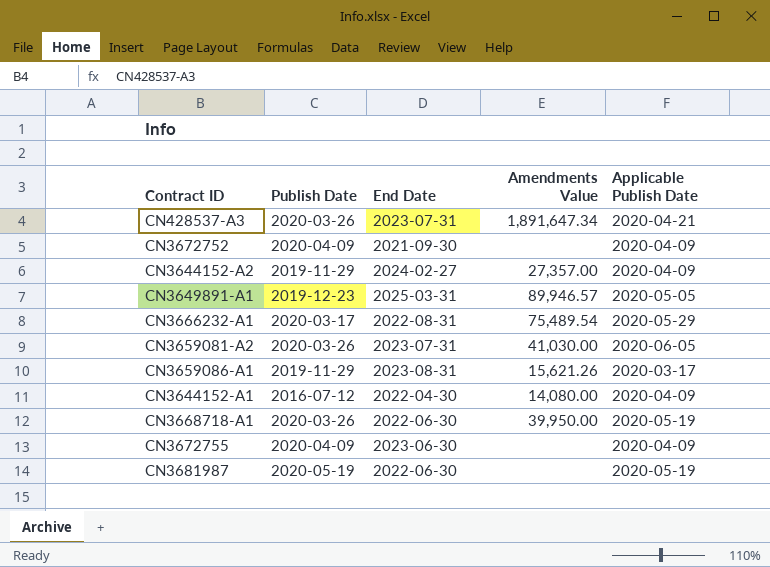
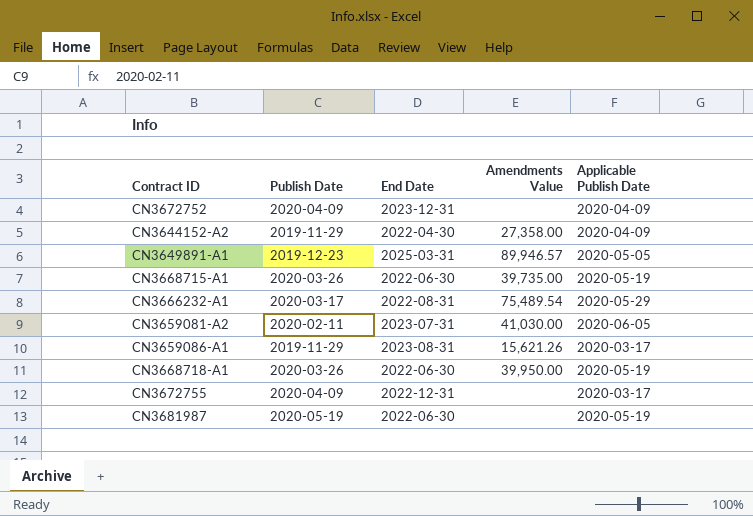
row CN428537-A3: 2020-03-26 | 2023-07-31 | 1,891,647.34 | 2020-04-21 -> none
row CN3644152-A1: 2016-07-12 | 2022-04-30 | 14,080.00 | 2020-04-09 -> none
CN3672752 | End Date: 2021-09-30 -> 2023-12-31
CN3644152-A2 | End Date: 2024-02-27 -> 2022-04-30
CN3644152-A2 | Amendments Value: 27,357.00 -> 27,358.00
row CN3668715-A1: none -> 2020-03-26 | 2022-06-30 | 39,735.00 | 2020-05-19
CN3659081-A2 | Publish Date: 2020-03-26 -> 2020-02-11
CN3672755 | End Date: 2023-06-30 -> 2022-12-31
CN3672755 | Applicable Publish Date: 2020-04-09 -> 2020-03-17

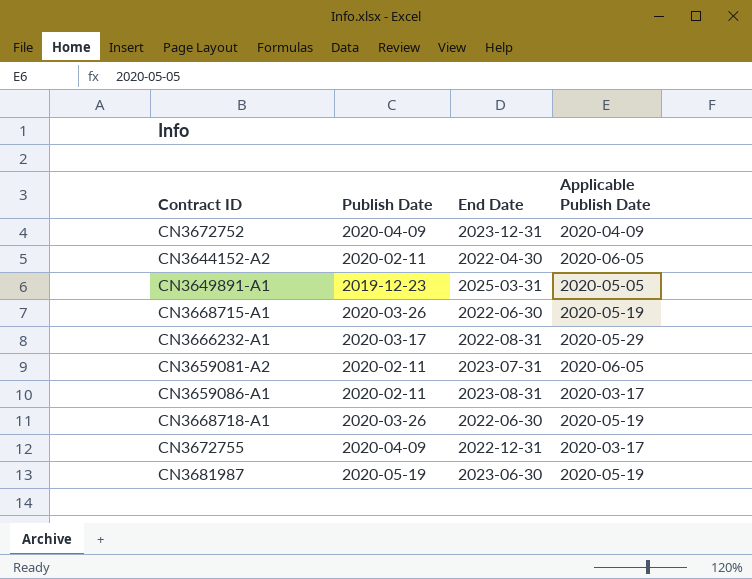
column Amendments Value | position: 4 -> none
CN3644152-A2 | Publish Date: 2019-11-29 -> 2020-02-11
CN3644152-A2 | Applicable Publish Date: 2020-04-09 -> 2020-06-05
CN3659086-A1 | Publish Date: 2019-11-29 -> 2020-02-11
CN3681987 | End Date: 2022-06-30 -> 2023-06-30

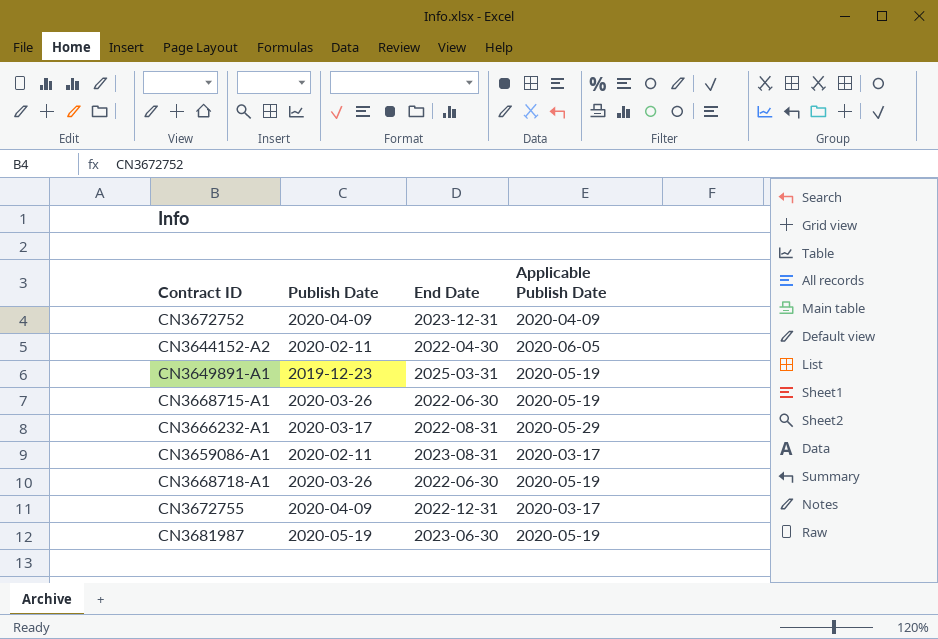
row CN3659081-A2: 2020-02-11 | 2023-07-31 | 2020-06-05 -> none
CN3649891-A1 | Applicable Publish Date: 2020-05-05 -> 2020-05-19

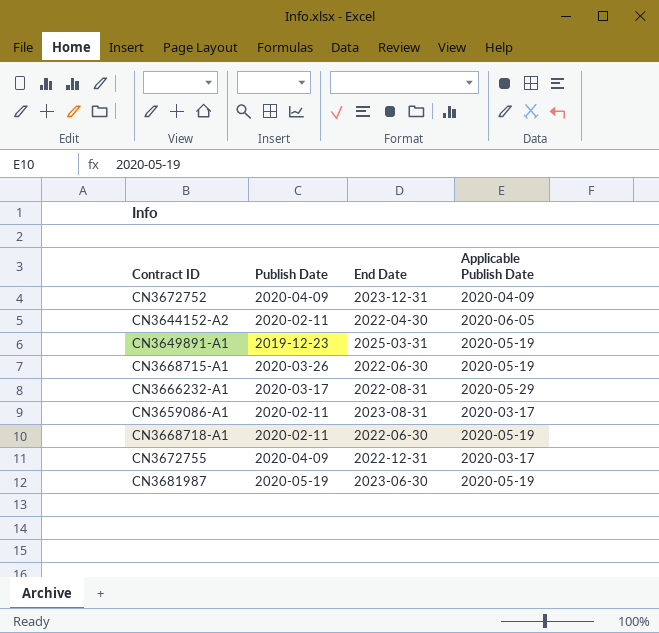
CN3668718-A1 | Publish Date: 2020-03-26 -> 2020-02-11

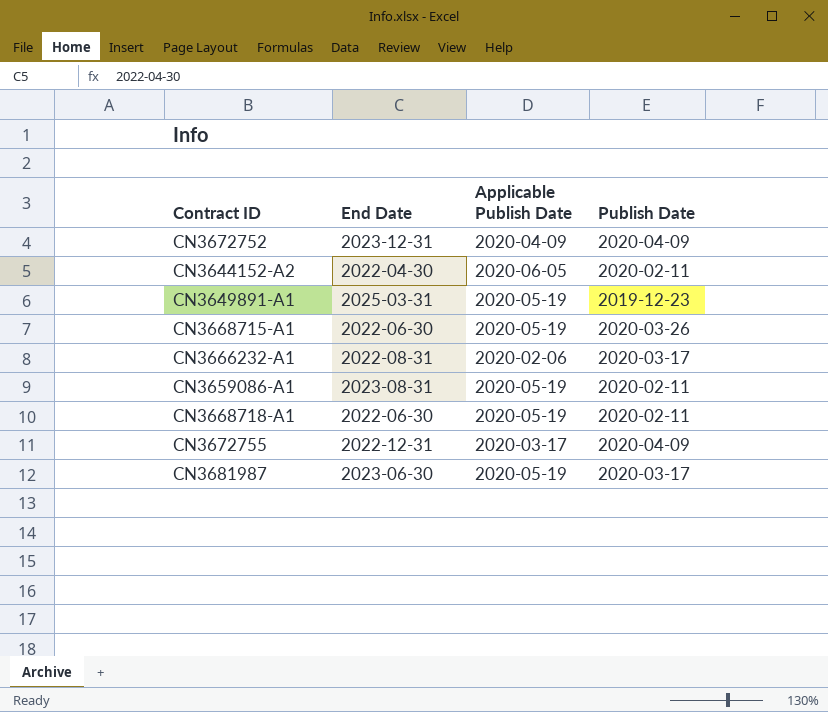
column Publish Date | position: 2 -> 4
CN3666232-A1 | Applicable Publish Date: 2020-05-29 -> 2020-02-06
CN3659086-A1 | Applicable Publish Date: 2020-03-17 -> 2020-05-19
CN3681987 | Publish Date: 2020-05-19 -> 2020-03-17

